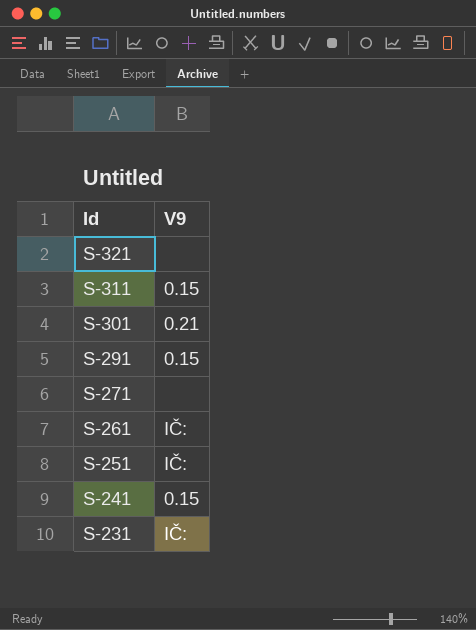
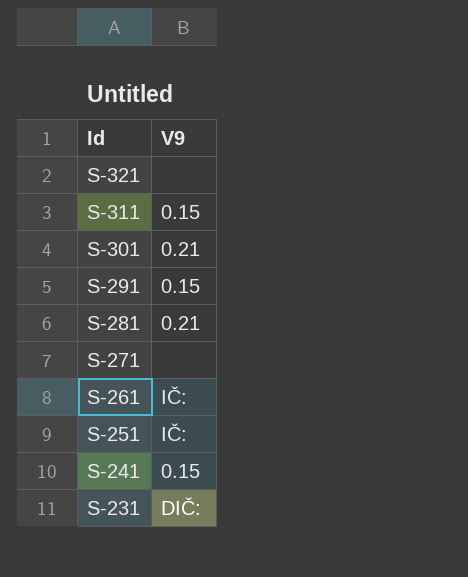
row S-281: none -> 0.21
S-231 | V9: IČ: -> DIČ:

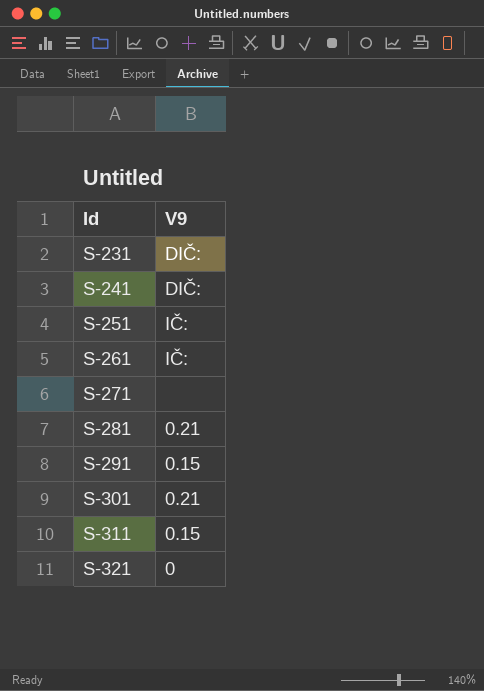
row order: Id descending -> Id ascending
S-241 | V9: 0.15 -> DIČ:
S-321 | V9: none -> 0

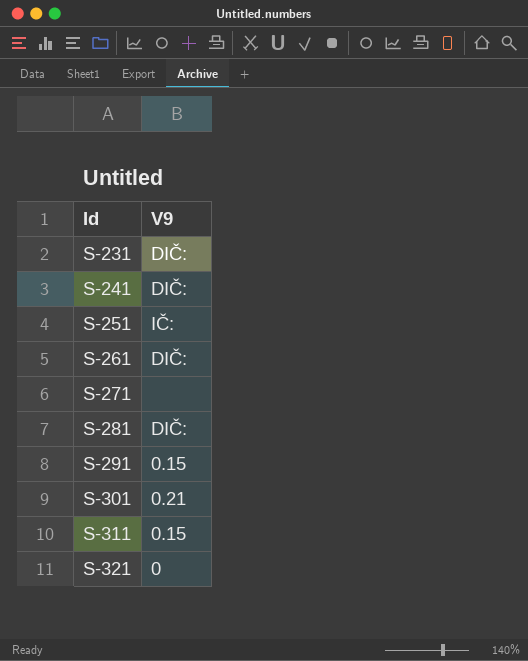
S-261 | V9: IČ: -> DIČ:
S-281 | V9: 0.21 -> DIČ:

